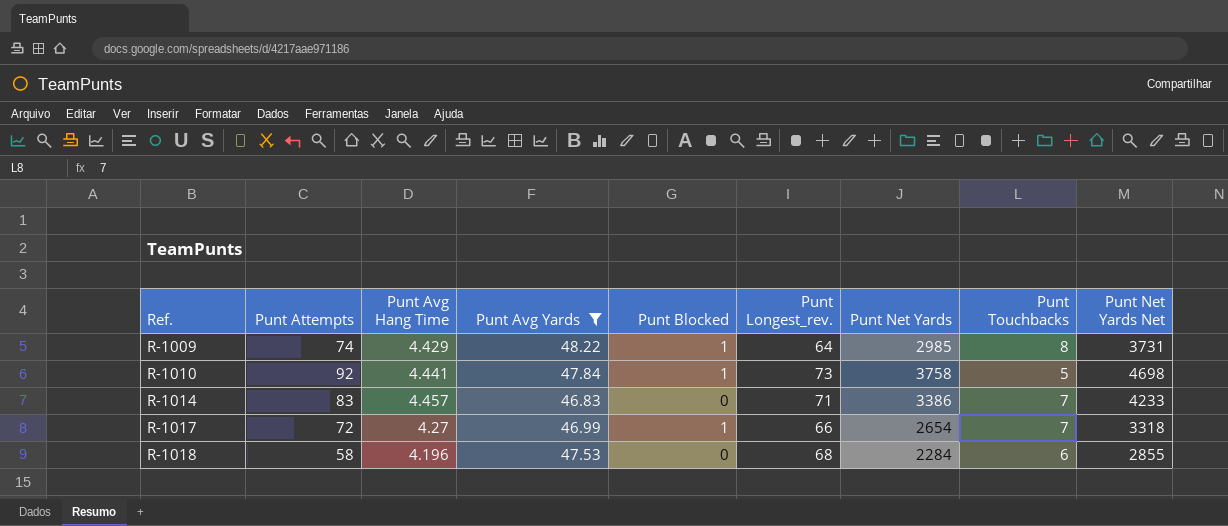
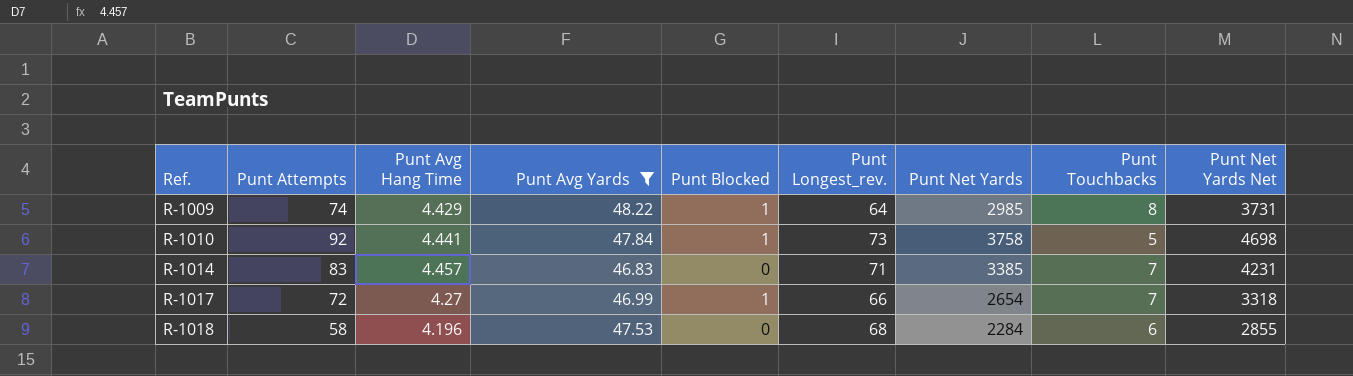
R-1014 | Punt Net Yards: 3386 -> 3385
R-1014 | Punt Net Yards Net: 4233 -> 4231

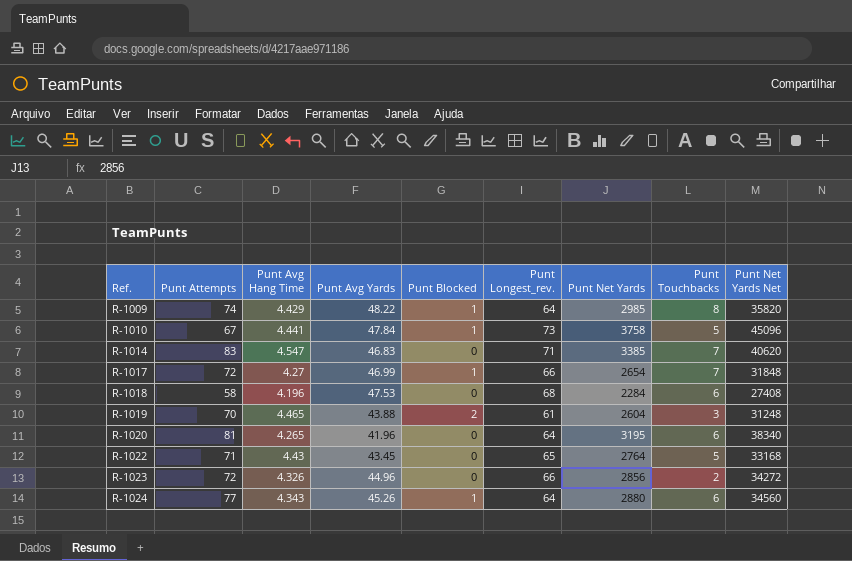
filter: Punt Avg Yards >= 46.83 -> none
column Punt Net Yards Net | formula: [Punt Net Yards] * 1.25 -> [Punt Net Yards] * 12
R-1010 | Punt Attempts: 92 -> 67
R-1014 | Punt Avg Hang Time: 4.457 -> 4.547

